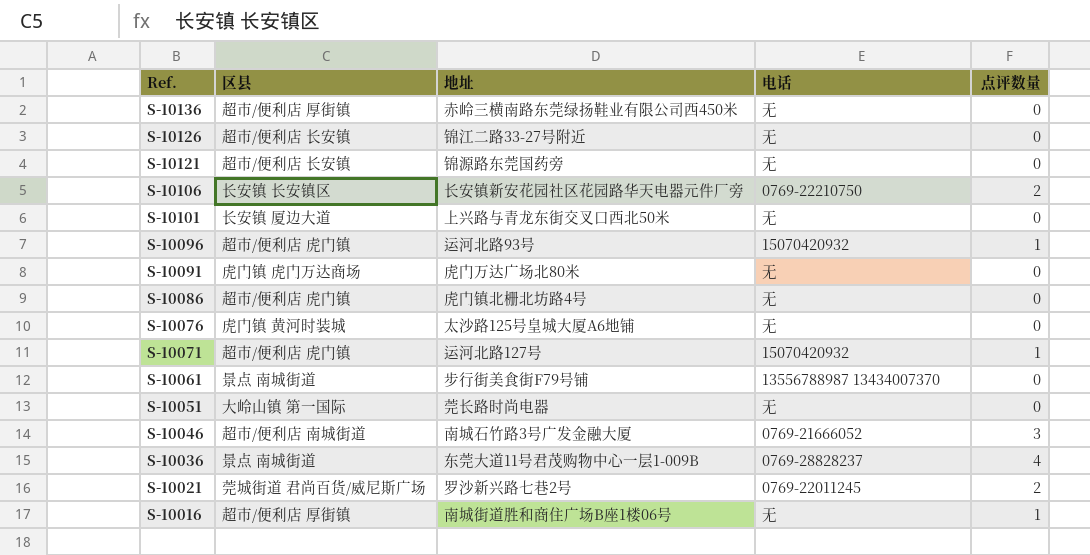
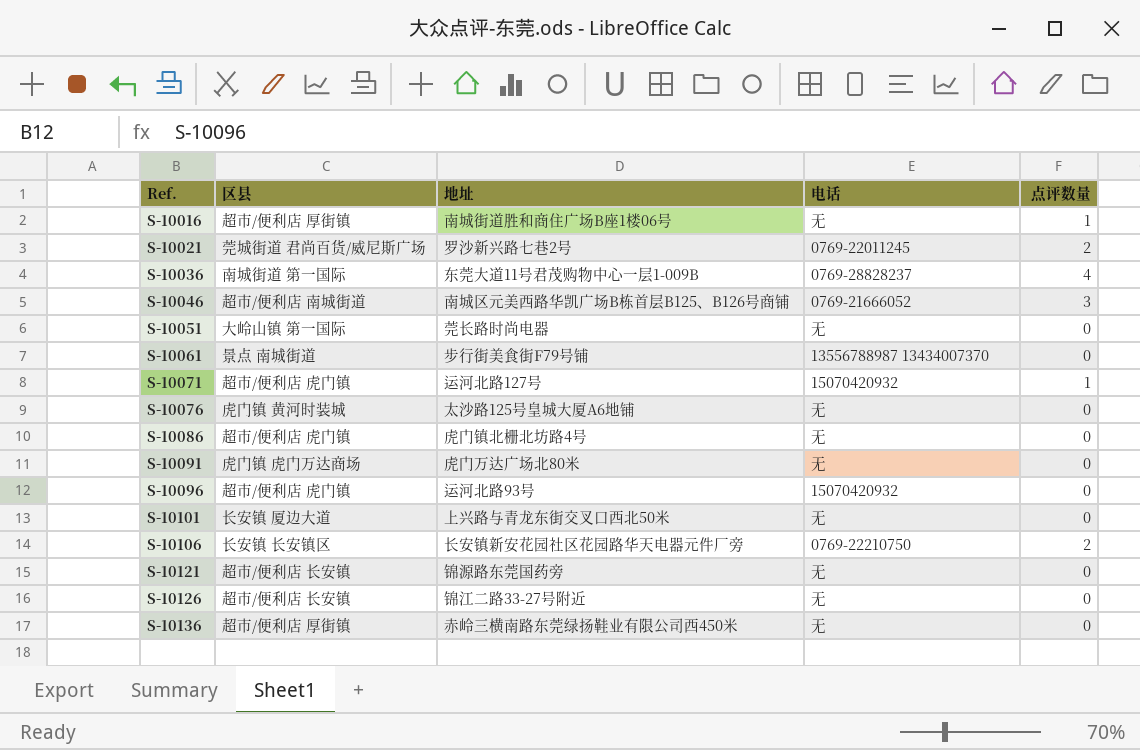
row order: Ref. descending -> Ref. ascending
S-10036 | 区县: 景点 南城街道 -> 南城街道 第一国际
S-10046 | 地址: 南城石竹路3号广发金融大厦 -> 南城区元美西路华凯广场B栋首层B125、B126号商铺
S-10096 | 点评数量: 1 -> 0

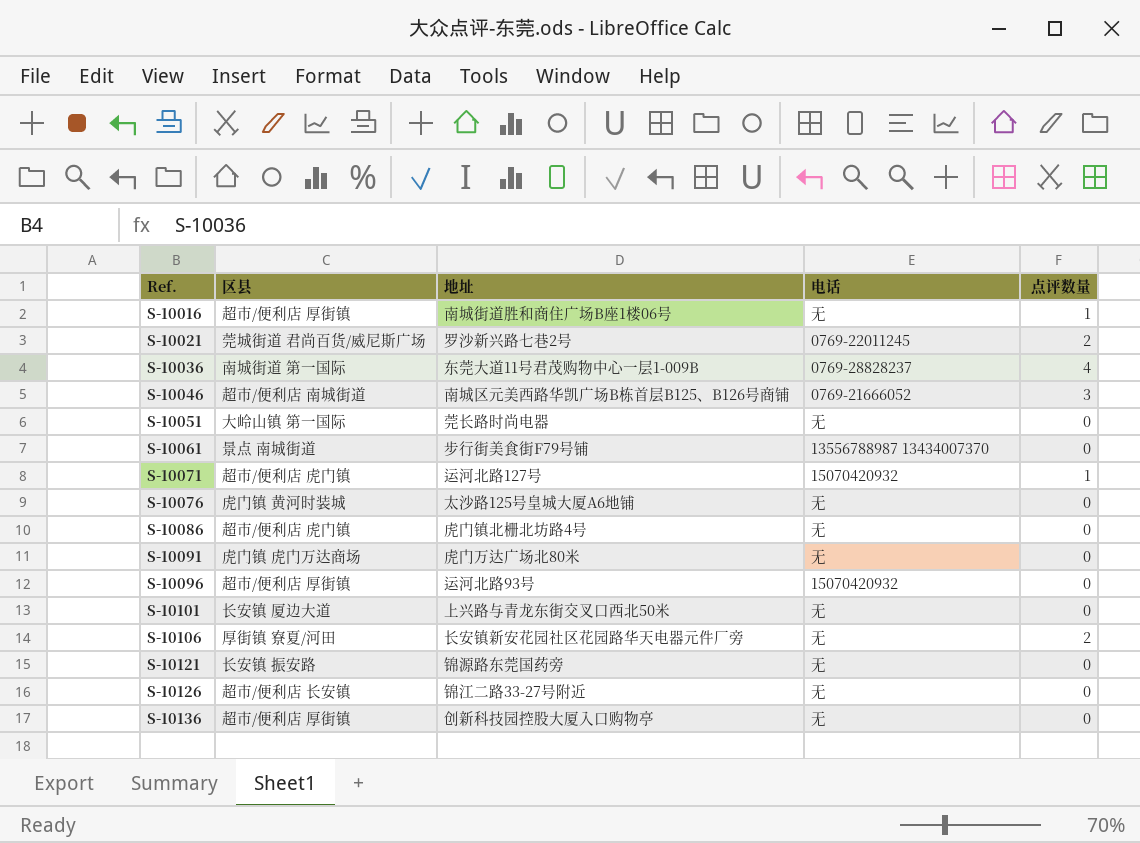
S-10096 | 区县: 超市/便利店 虎门镇 -> 超市/便利店 厚街镇
S-10106 | 区县: 长安镇 长安镇区 -> 厚街镇 寮夏/河田
S-10106 | 电话: 0769-22210750 -> 无
S-10121 | 区县: 超市/便利店 长安镇 -> 长安镇 振安路
S-10136 | 地址: 赤岭三横南路东莞绿扬鞋业有限公司西450米 -> 创新科技园控股大厦入口购物亭

